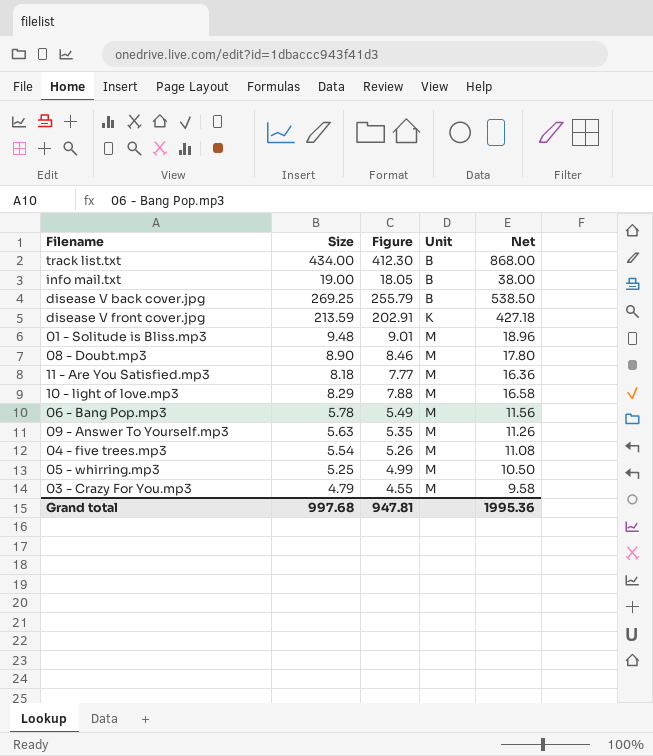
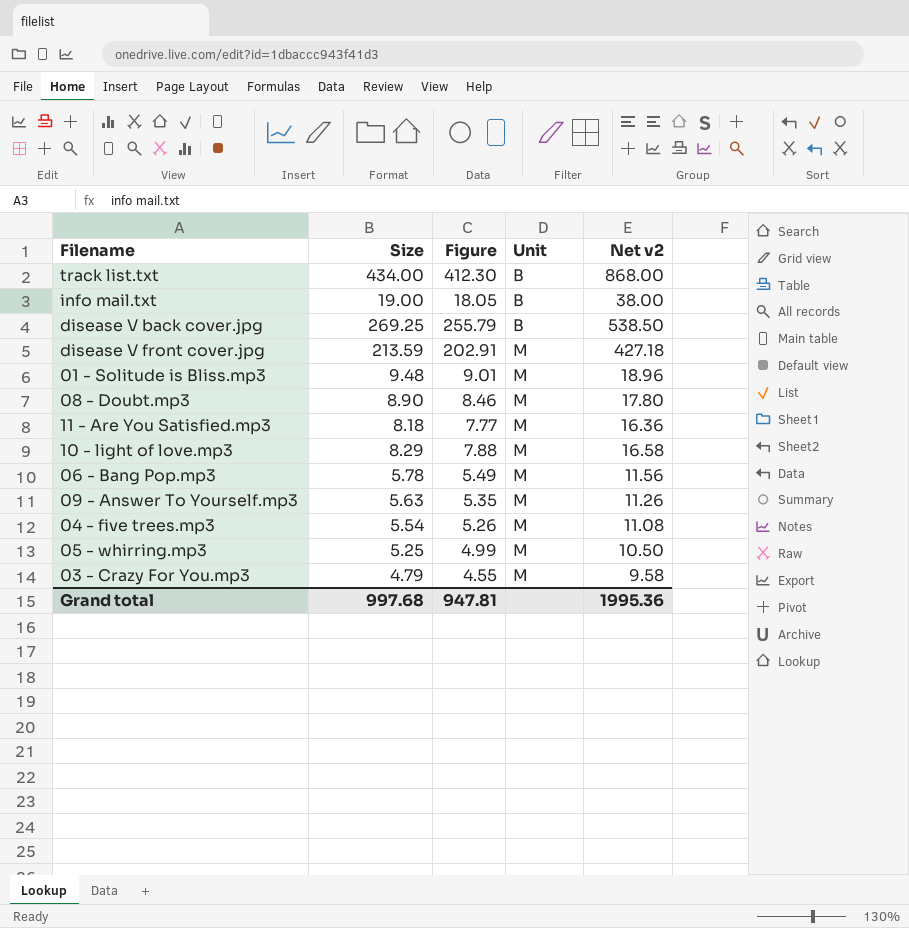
column name: Net -> Net v2
disease V front cover.jpg | Unit: K -> M

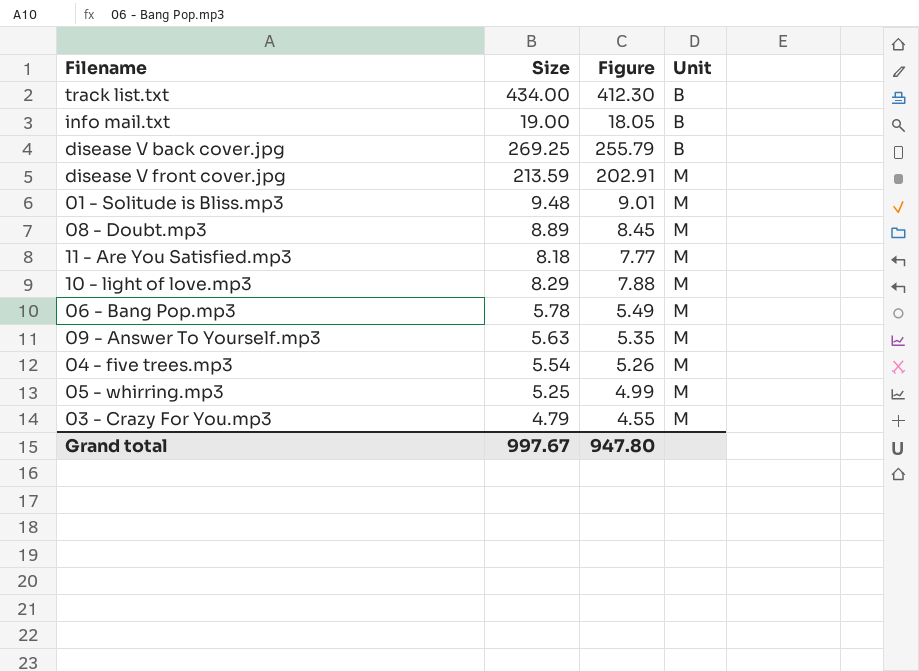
column Net v2 | formula: [Size] * 2 -> none
08 - Doubt.mp3 | Size: 8.90 -> 8.89
08 - Doubt.mp3 | Figure: 8.46 -> 8.45
Grand total | Size: 997.68 -> 997.67
Grand total | Figure: 947.81 -> 947.80

